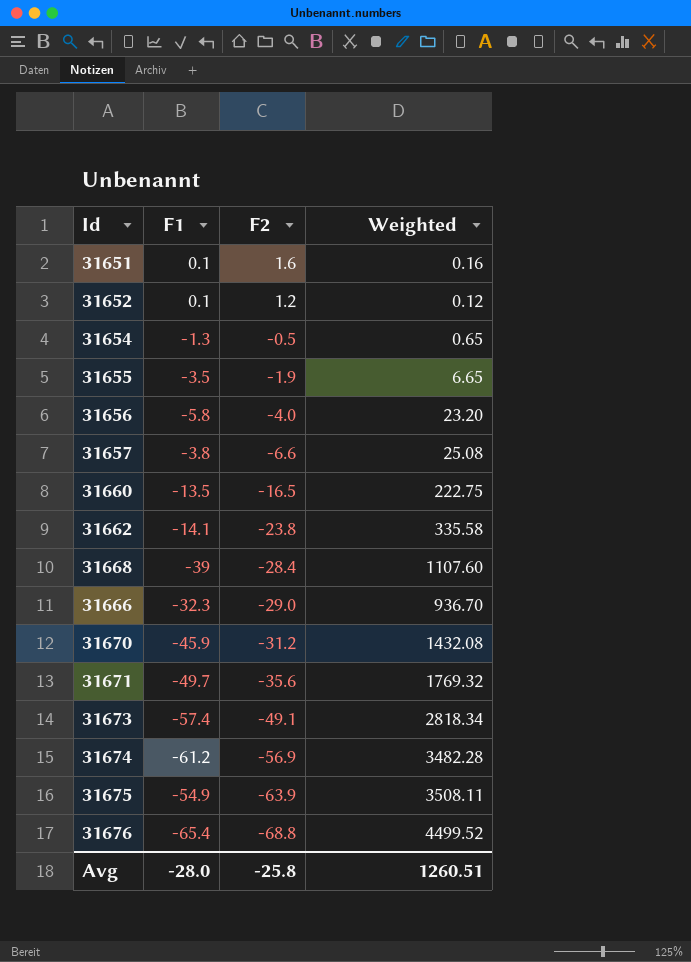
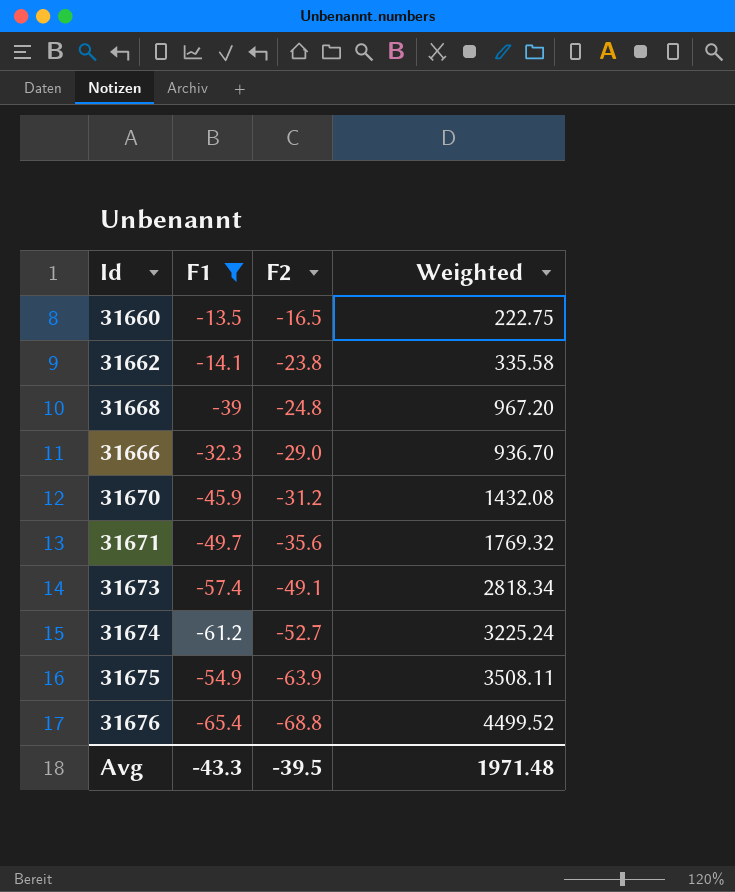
filter: none -> F1 <= -13.5
31668 | F2: -28.4 -> -24.8
31668 | Weighted: 1107.60 -> 967.20
31674 | F2: -56.9 -> -52.7
31674 | Weighted: 3482.28 -> 3225.24
Avg | F1: -28.0 -> -43.3
Avg | F2: -25.8 -> -39.5
Avg | Weighted: 1260.51 -> 1971.48

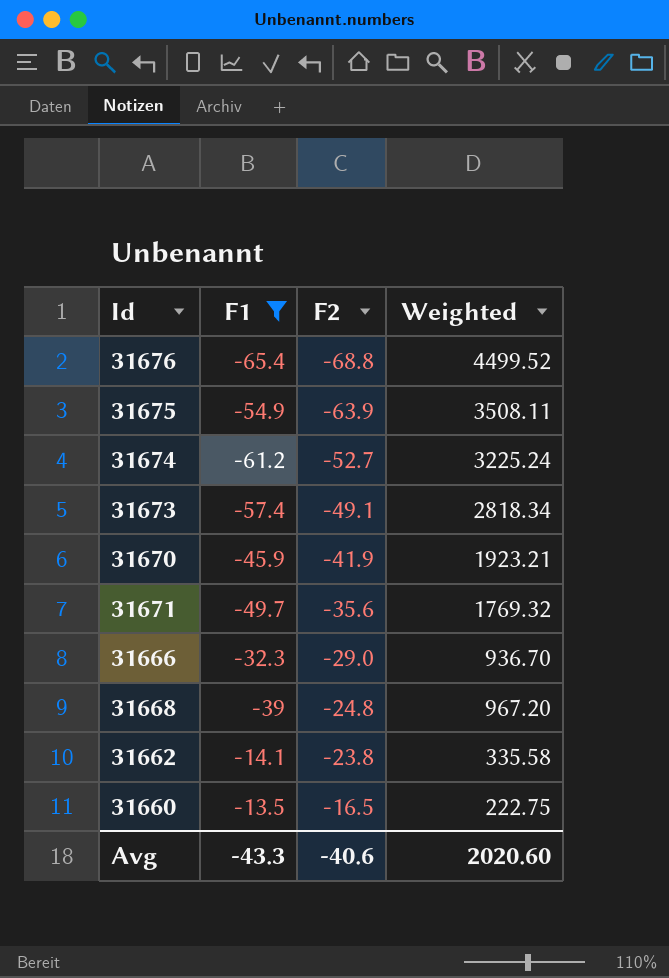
row order: F2 descending -> F2 ascending
31670 | F2: -31.2 -> -41.9
31670 | Weighted: 1432.08 -> 1923.21
Avg | F2: -39.5 -> -40.6
Avg | Weighted: 1971.48 -> 2020.60

